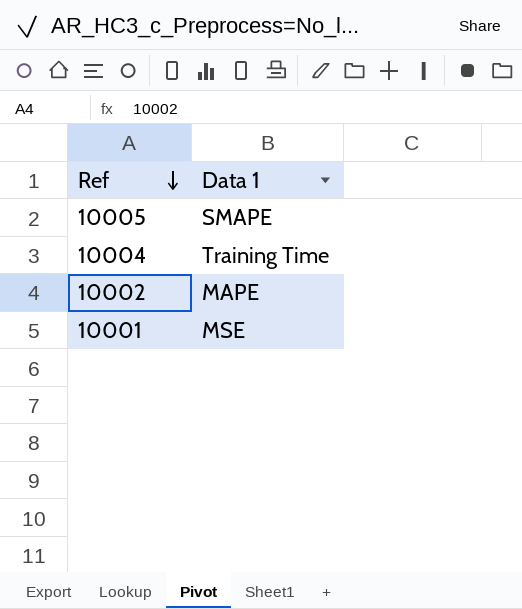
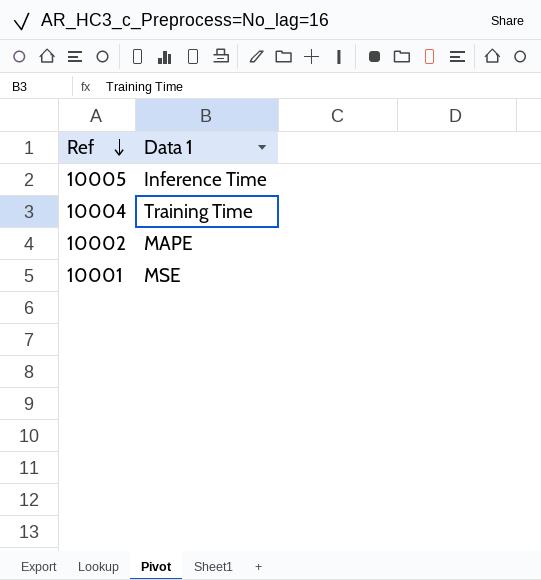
10005 | Data 1: SMAPE -> Inference Time

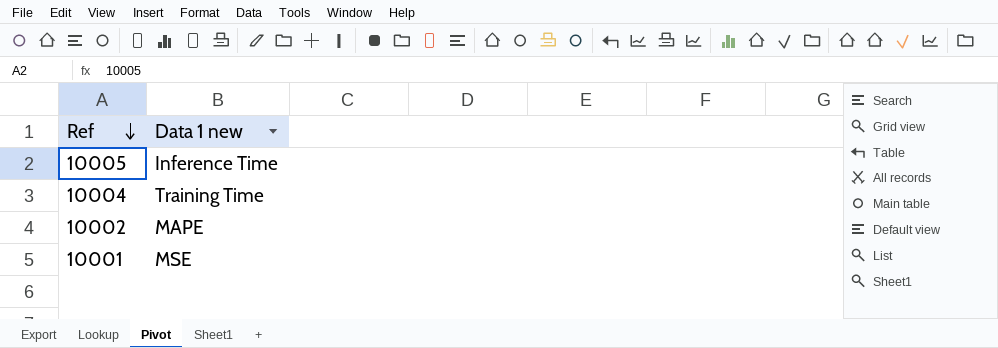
column name: Data 1 -> Data 1 new

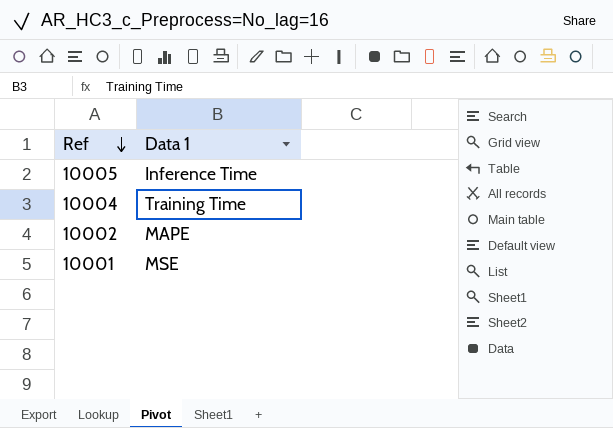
column name: Data 1 new -> Data 1

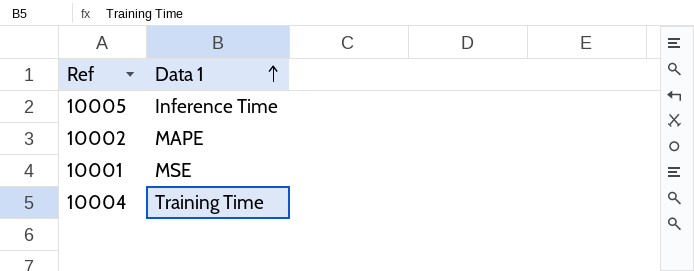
row order: Ref descending -> Data 1 ascending

